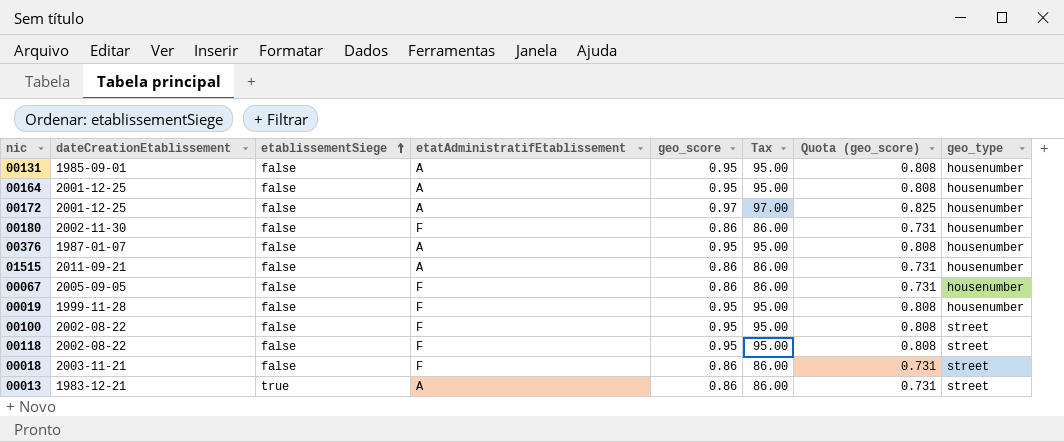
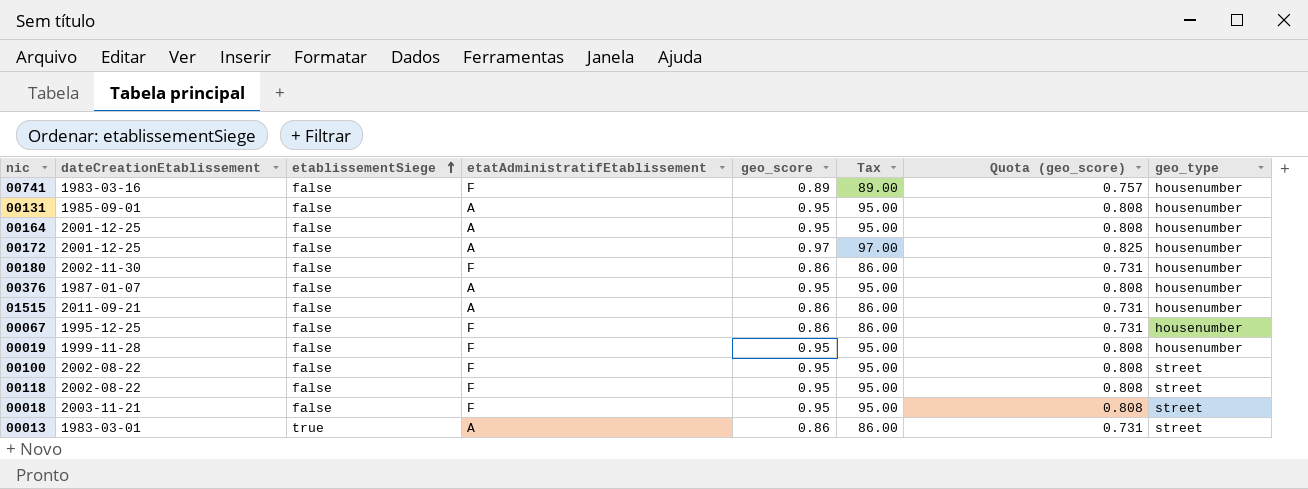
row 00741: none -> 1983-03-16 | false | F | 0.89 | 89.00 | 0.757 | housenumber
00067 | dateCreationEtablissement: 2005-09-05 -> 1995-12-25
00018 | geo_score: 0.86 -> 0.95
00018 | Tax: 86.00 -> 95.00
00018 | Quota (geo_score): 0.731 -> 0.808
00013 | dateCreationEtablissement: 1983-12-21 -> 1983-03-01

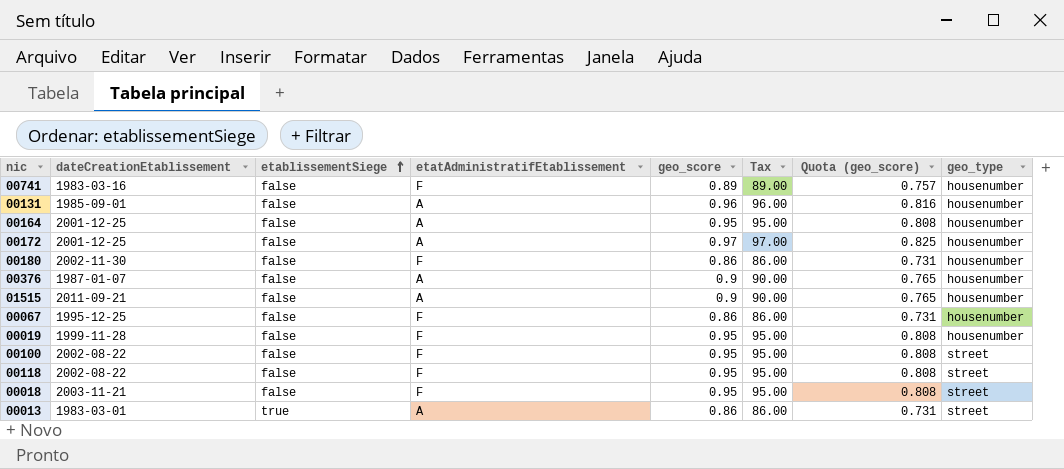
00131 | geo_score: 0.95 -> 0.96
00131 | Tax: 95.00 -> 96.00
00131 | Quota (geo_score): 0.808 -> 0.816
00376 | geo_score: 0.95 -> 0.9
00376 | Tax: 95.00 -> 90.00
00376 | Quota (geo_score): 0.808 -> 0.765
01515 | geo_score: 0.86 -> 0.9
01515 | Tax: 86.00 -> 90.00
01515 | Quota (geo_score): 0.731 -> 0.765

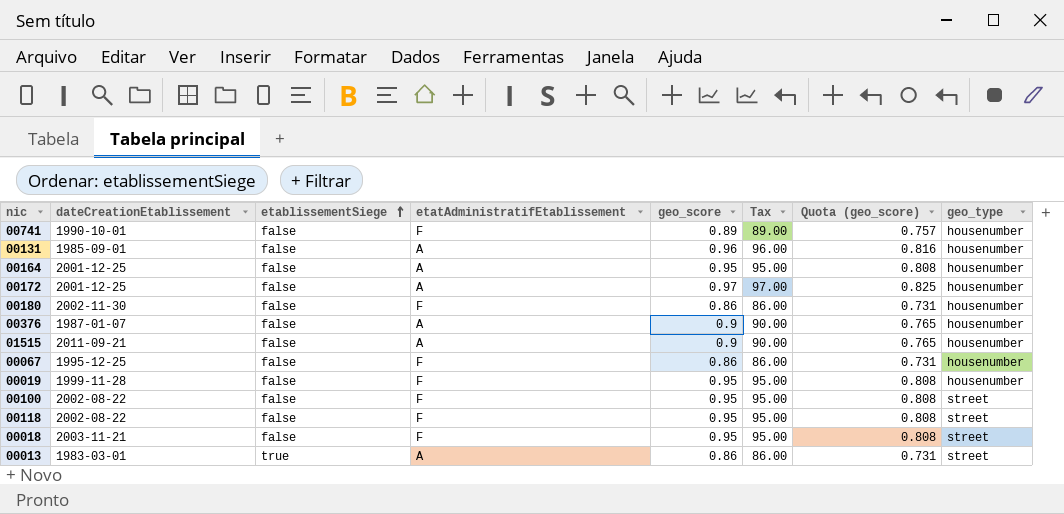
00741 | dateCreationEtablissement: 1983-03-16 -> 1990-10-01

